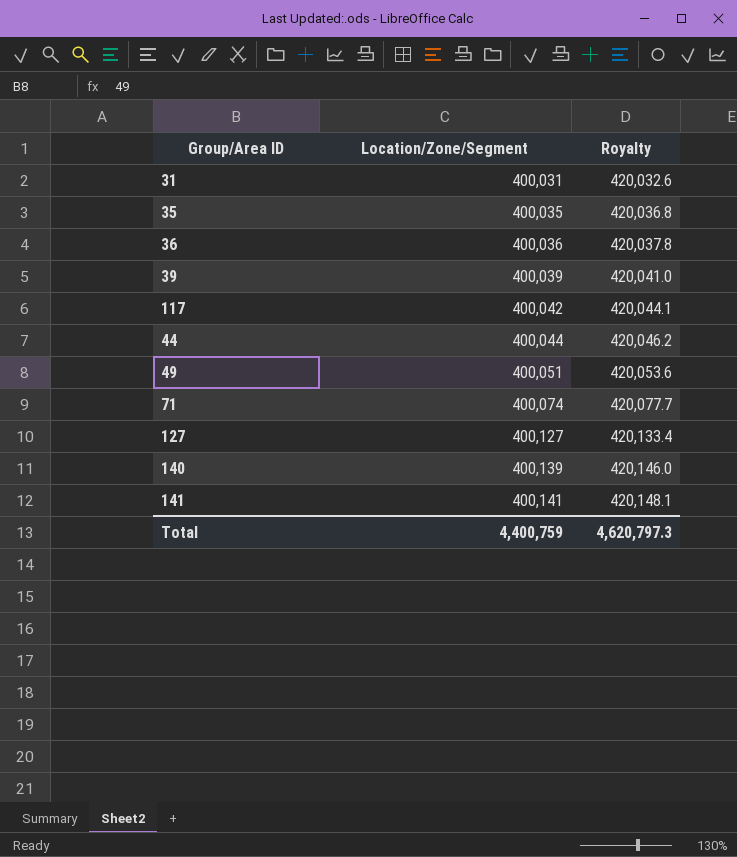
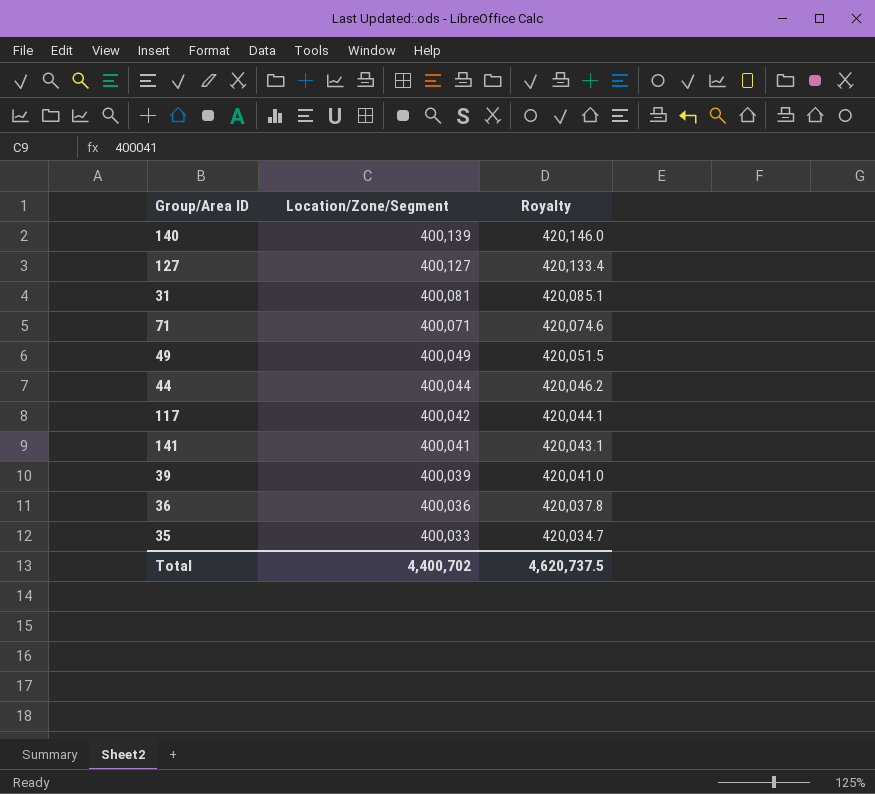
row order: Location/Zone/Segment ascending -> Location/Zone/Segment descending
31 | Location/Zone/Segment: 400,031 -> 400,081
31 | Royalty: 420,032.6 -> 420,085.1
71 | Location/Zone/Segment: 400,074 -> 400,071
71 | Royalty: 420,077.7 -> 420,074.6
49 | Location/Zone/Segment: 400,051 -> 400,049
49 | Royalty: 420,053.6 -> 420,051.5
141 | Location/Zone/Segment: 400,141 -> 400,041
141 | Royalty: 420,148.1 -> 420,043.1
35 | Location/Zone/Segment: 400,035 -> 400,033
35 | Royalty: 420,036.8 -> 420,034.7
Total | Location/Zone/Segment: 4,400,759 -> 4,400,702
Total | Royalty: 4,620,797.3 -> 4,620,737.5

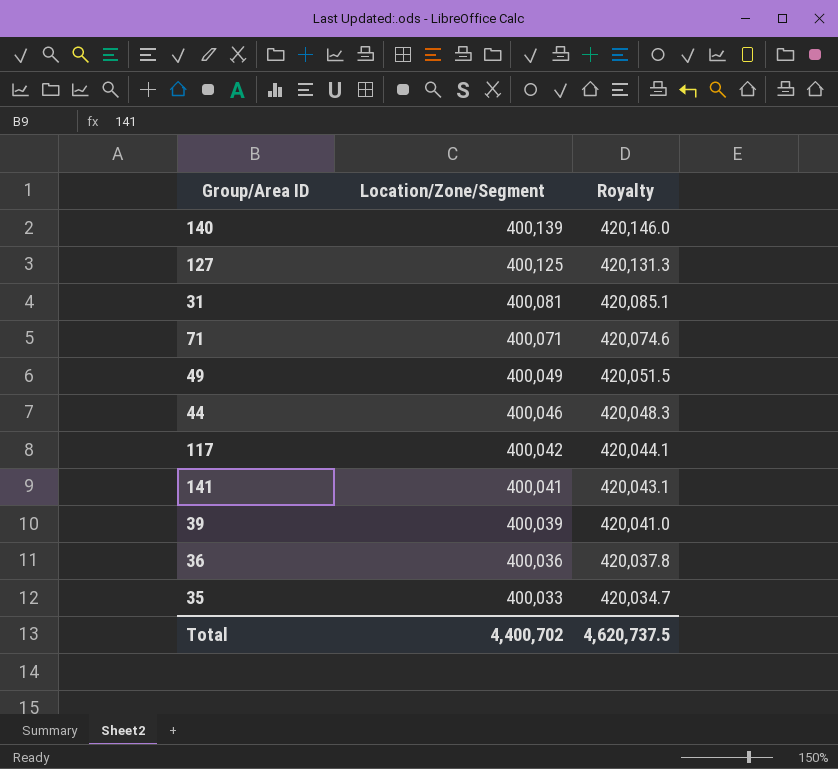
127 | Location/Zone/Segment: 400,127 -> 400,125
127 | Royalty: 420,133.4 -> 420,131.3
44 | Location/Zone/Segment: 400,044 -> 400,046
44 | Royalty: 420,046.2 -> 420,048.3

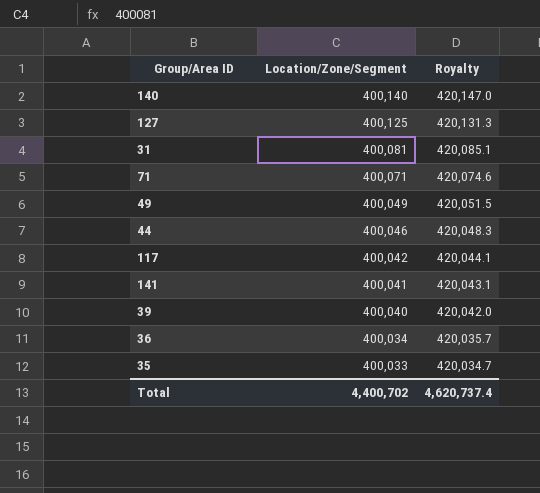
140 | Location/Zone/Segment: 400,139 -> 400,140
140 | Royalty: 420,146.0 -> 420,147.0
39 | Location/Zone/Segment: 400,039 -> 400,040
39 | Royalty: 420,041.0 -> 420,042.0
36 | Location/Zone/Segment: 400,036 -> 400,034
36 | Royalty: 420,037.8 -> 420,035.7
Total | Royalty: 4,620,737.5 -> 4,620,737.4

